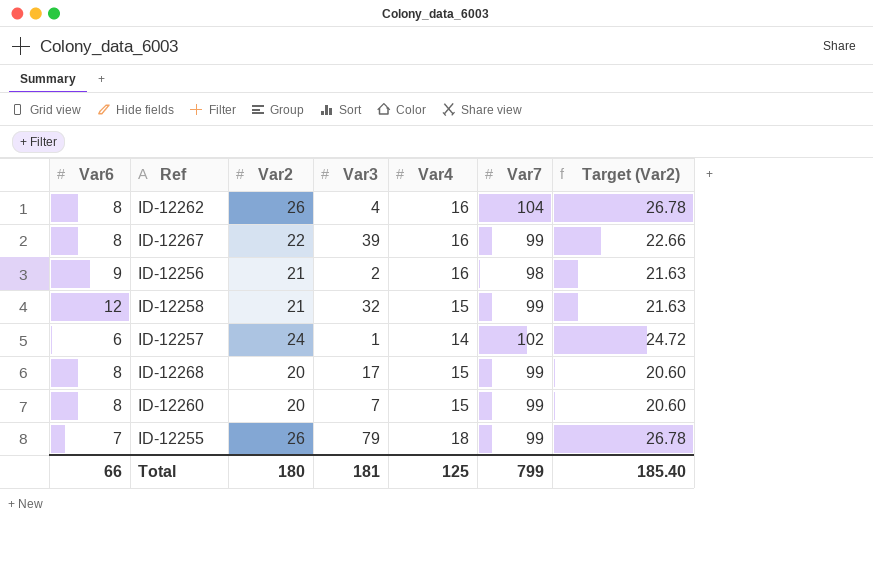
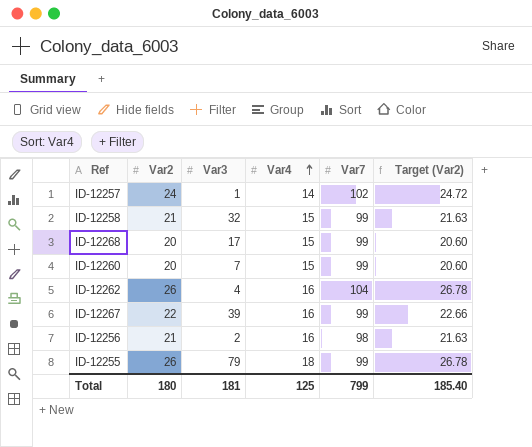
row order: none -> Var4 ascending
column Var6 | position: 1 -> none

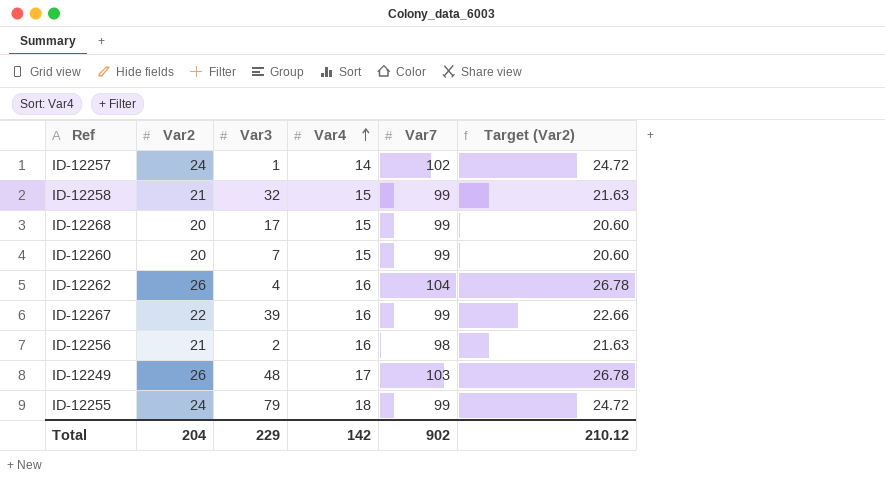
row ID-12249: none -> 26 | 48 | 17 | 103 | 26.78
ID-12255 | Var2: 26 -> 24
ID-12255 | Target (Var2): 26.78 -> 24.72
Total | Var2: 180 -> 204
Total | Var3: 181 -> 229
Total | Var4: 125 -> 142
Total | Var7: 799 -> 902
Total | Target (Var2): 185.40 -> 210.12

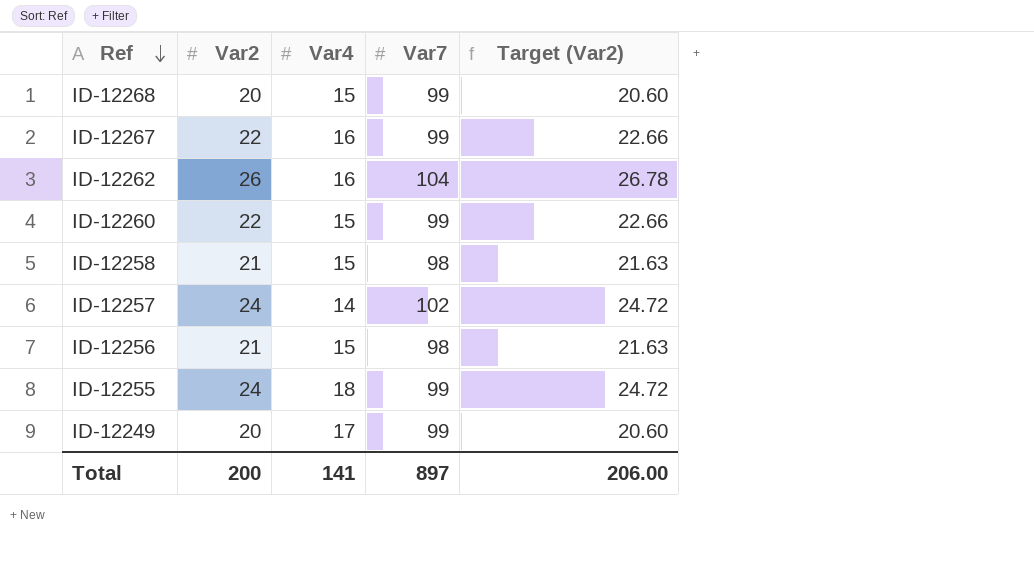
row order: Var4 ascending -> Ref descending
column Var3 | position: 3 -> none
ID-12260 | Var2: 20 -> 22
ID-12260 | Target (Var2): 20.60 -> 22.66
ID-12258 | Var7: 99 -> 98
ID-12256 | Var4: 16 -> 15
ID-12249 | Var2: 26 -> 20
ID-12249 | Var7: 103 -> 99
ID-12249 | Target (Var2): 26.78 -> 20.60
Total | Var2: 204 -> 200
Total | Var4: 142 -> 141
Total | Var7: 902 -> 897
Total | Target (Var2): 210.12 -> 206.00

